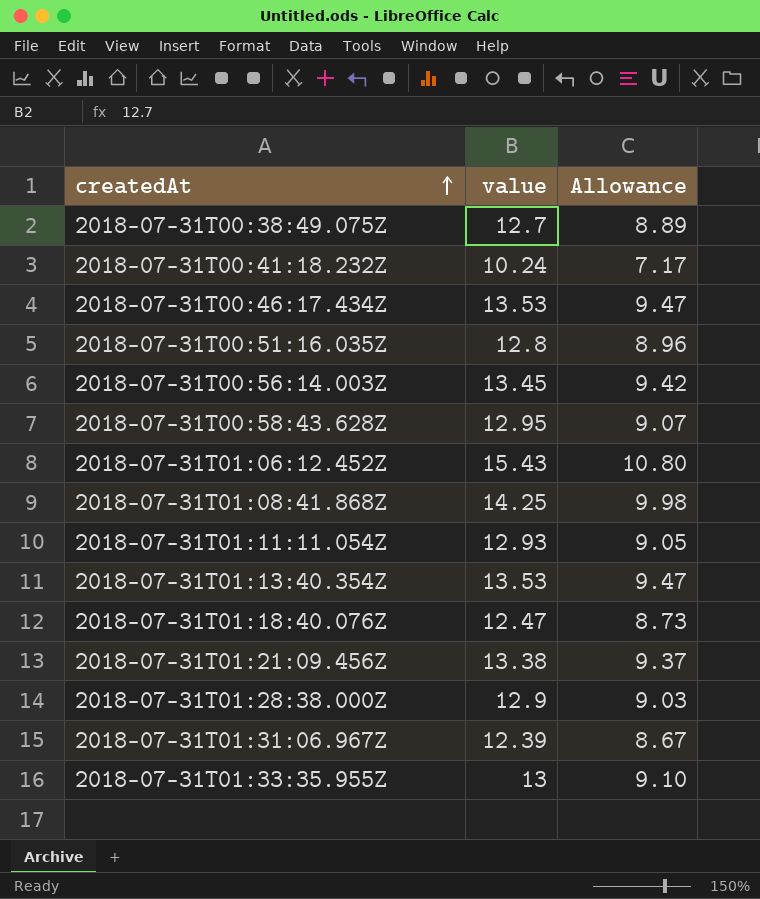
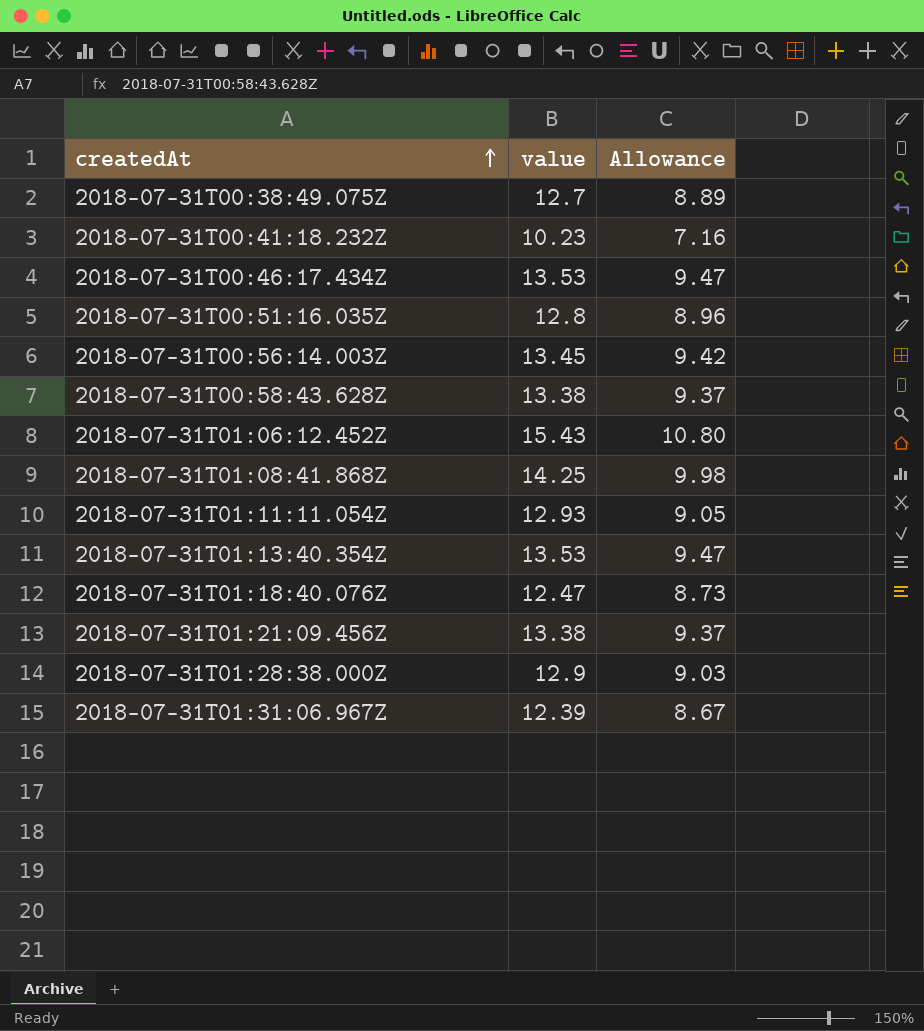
row 2018-07-31T01:33:35.955Z: 13 | 9.10 -> none
2018-07-31T00:41:18.232Z | value: 10.24 -> 10.23
2018-07-31T00:41:18.232Z | Allowance: 7.17 -> 7.16
2018-07-31T00:58:43.628Z | value: 12.95 -> 13.38
2018-07-31T00:58:43.628Z | Allowance: 9.07 -> 9.37

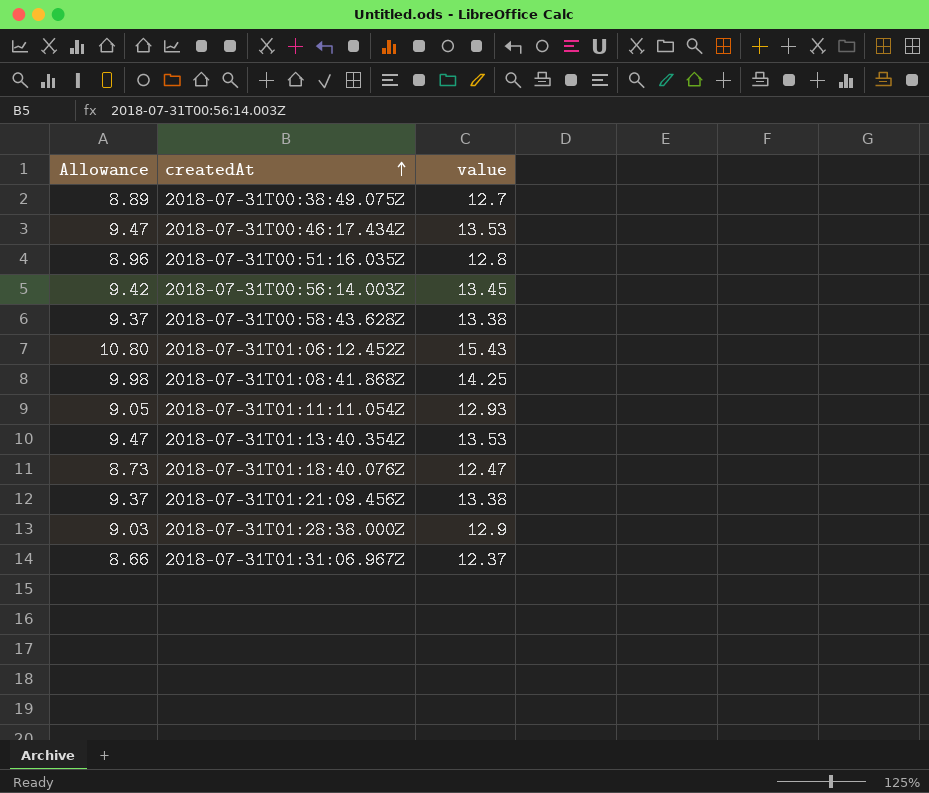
column Allowance | position: 3 -> 1
row 2018-07-31T00:41:18.232Z: 10.23 | 7.16 -> none
2018-07-31T01:31:06.967Z | Allowance: 8.67 -> 8.66
2018-07-31T01:31:06.967Z | value: 12.39 -> 12.37

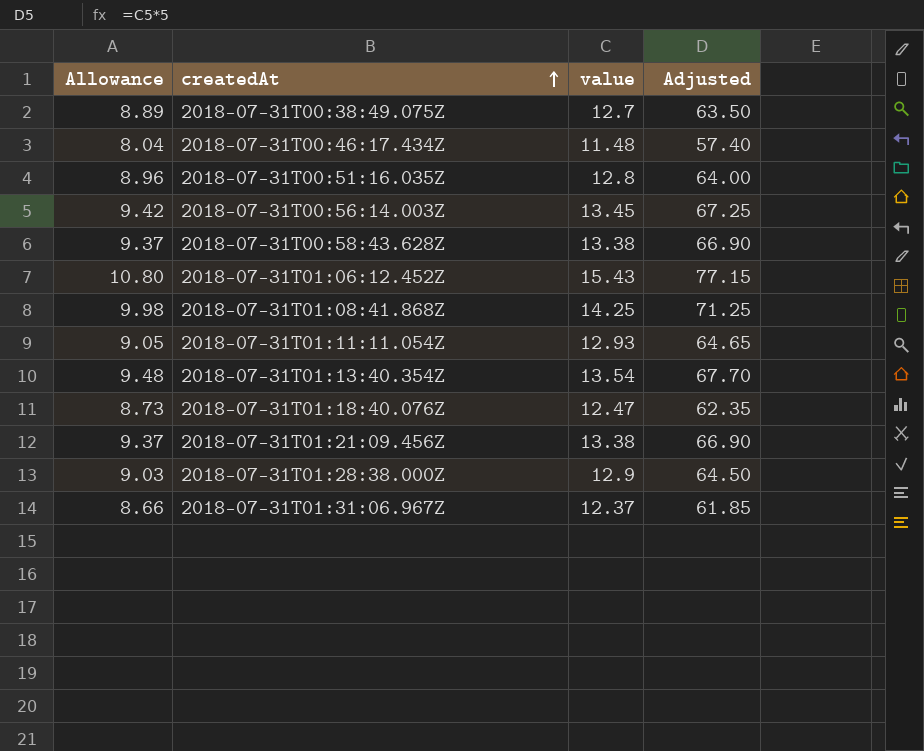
column Adjusted | formula: none -> [value] * 5
2018-07-31T00:46:17.434Z | Allowance: 9.47 -> 8.04
2018-07-31T00:46:17.434Z | value: 13.53 -> 11.48
2018-07-31T01:13:40.354Z | Allowance: 9.47 -> 9.48
2018-07-31T01:13:40.354Z | value: 13.53 -> 13.54

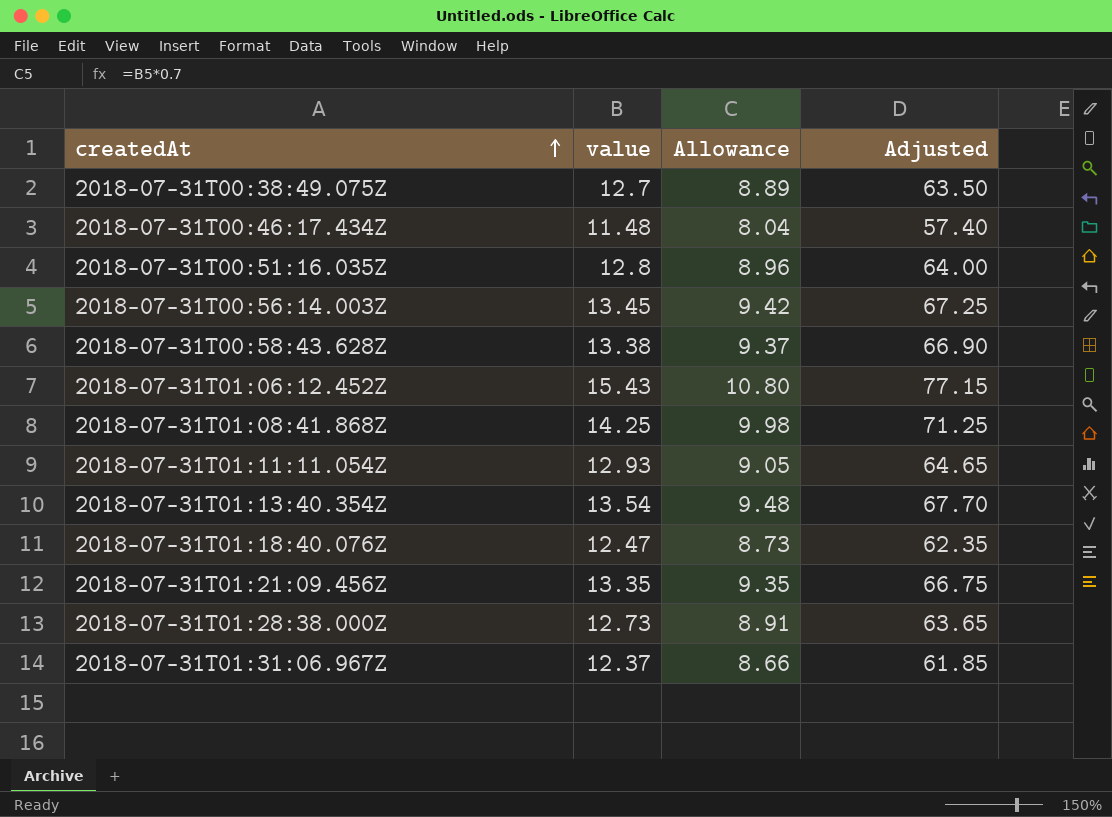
column Allowance | position: 1 -> 3
2018-07-31T01:21:09.456Z | value: 13.38 -> 13.35
2018-07-31T01:21:09.456Z | Allowance: 9.37 -> 9.35
2018-07-31T01:21:09.456Z | Adjusted: 66.90 -> 66.75
2018-07-31T01:28:38.000Z | value: 12.9 -> 12.73
2018-07-31T01:28:38.000Z | Allowance: 9.03 -> 8.91
2018-07-31T01:28:38.000Z | Adjusted: 64.50 -> 63.65

